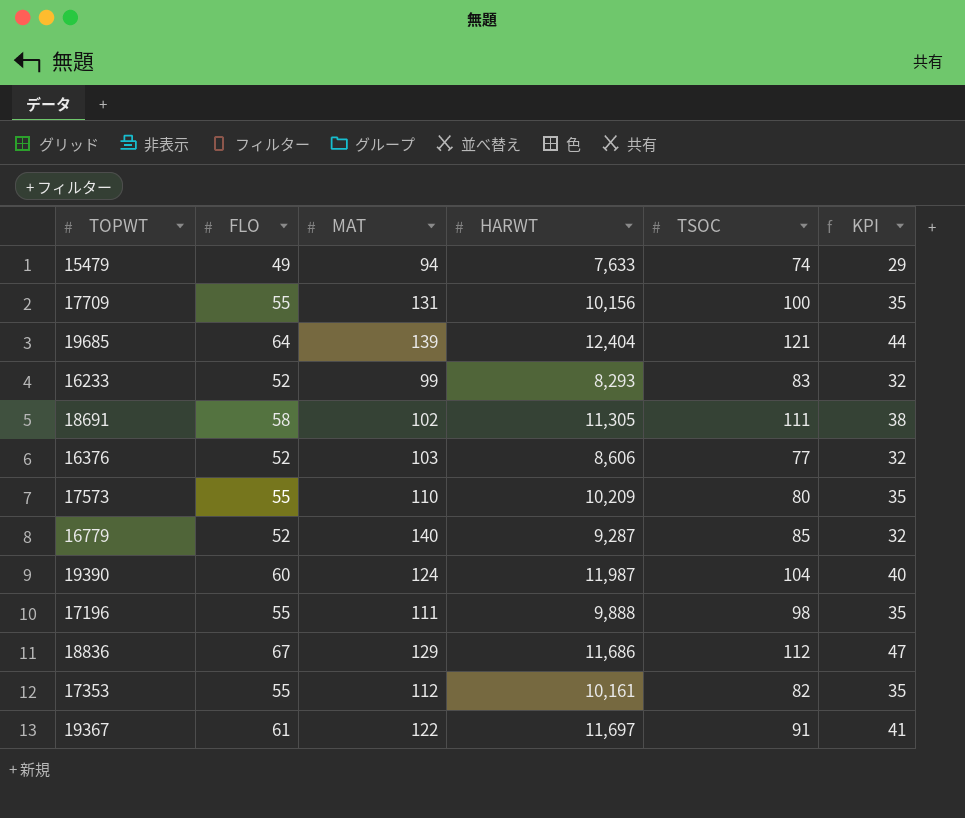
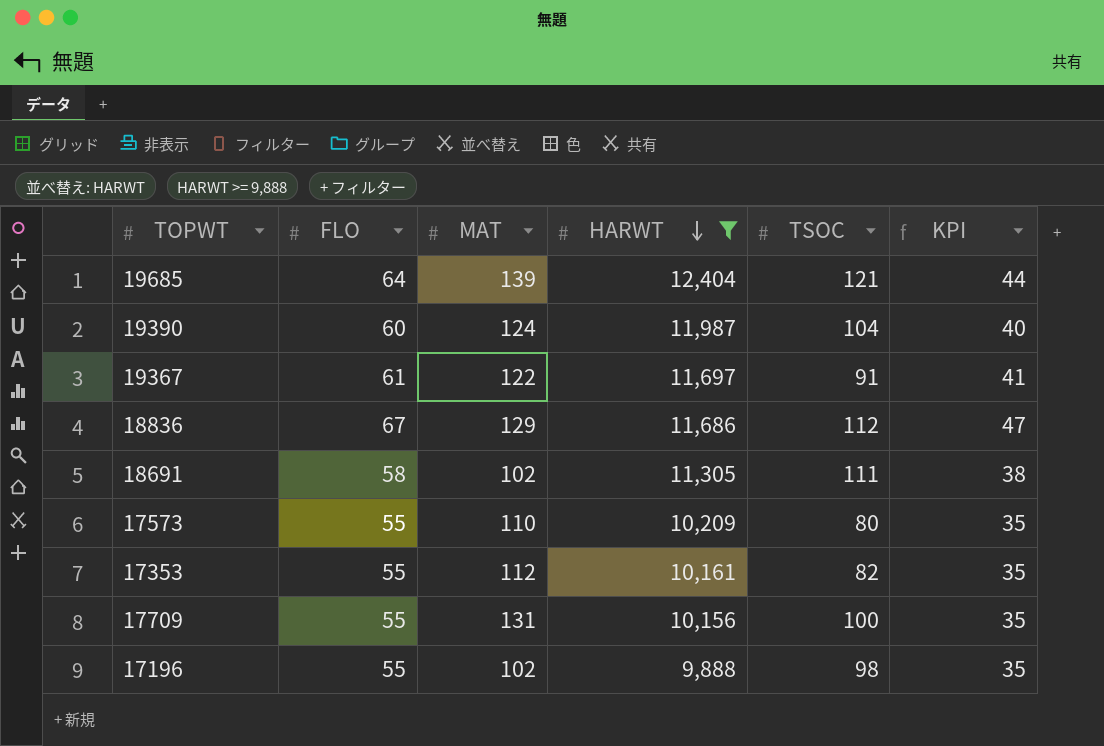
filter: none -> HARWT >= 9,888
row order: none -> HARWT descending
17196 | MAT: 111 -> 102

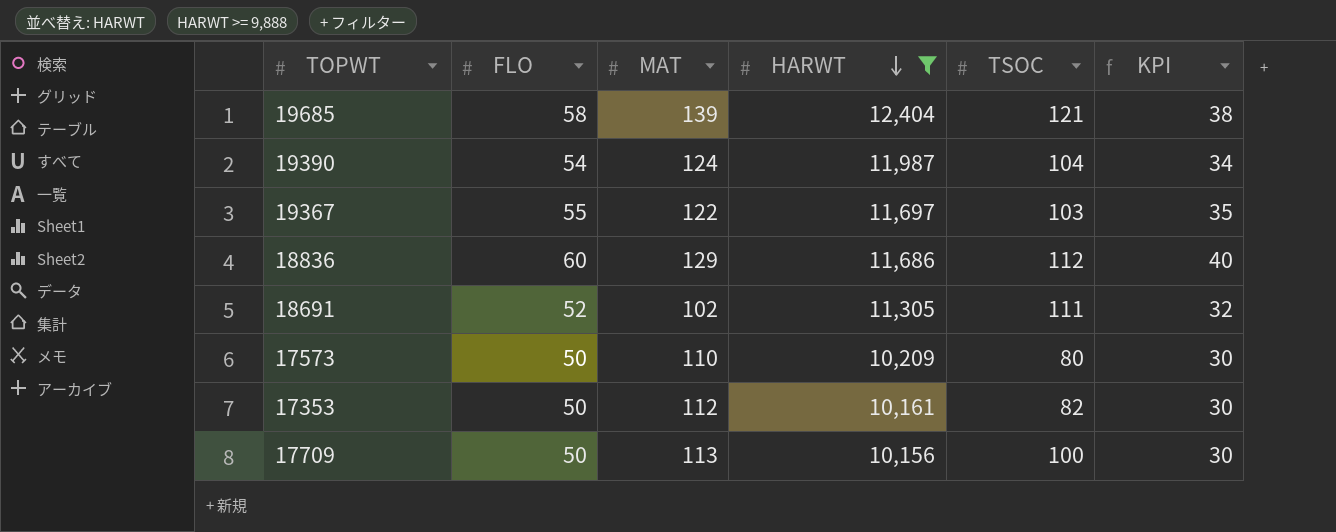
row 17196: 55 | 102 | 9,888 | 98 | 35 -> none
19685 | FLO: 64 -> 58
19685 | KPI: 44 -> 38
19390 | FLO: 60 -> 54
19390 | KPI: 40 -> 34
19367 | FLO: 61 -> 55
19367 | TSOC: 91 -> 103
19367 | KPI: 41 -> 35
18836 | FLO: 67 -> 60
18836 | KPI: 47 -> 40
18691 | FLO: 58 -> 52
18691 | KPI: 38 -> 32
17573 | FLO: 55 -> 50
17573 | KPI: 35 -> 30
17353 | FLO: 55 -> 50
17353 | KPI: 35 -> 30
17709 | FLO: 55 -> 50
17709 | MAT: 131 -> 113
17709 | KPI: 35 -> 30

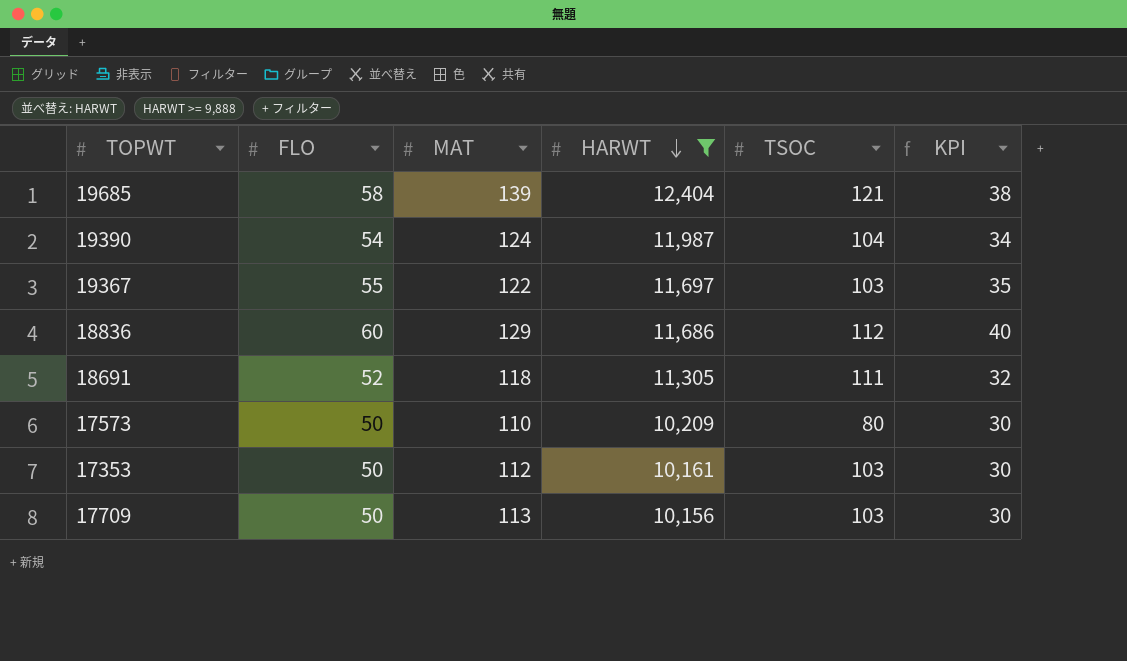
18691 | MAT: 102 -> 118
17353 | TSOC: 82 -> 103
17709 | TSOC: 100 -> 103

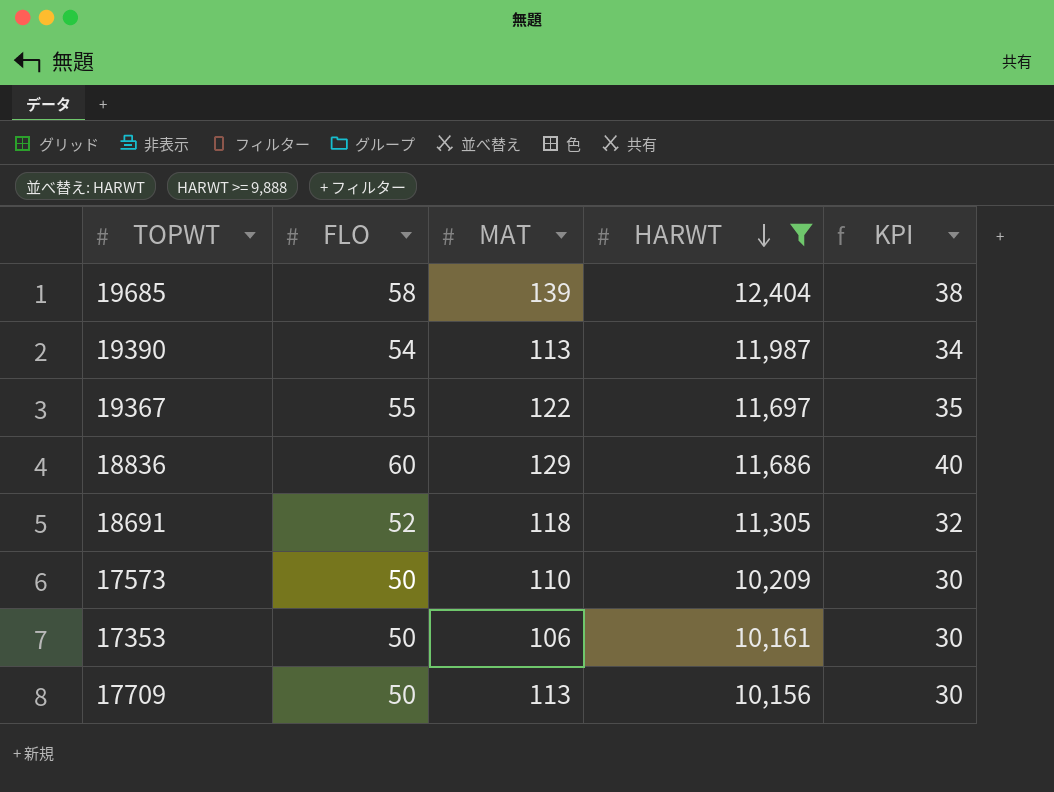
column TSOC | position: 5 -> none
19390 | MAT: 124 -> 113
17353 | MAT: 112 -> 106

